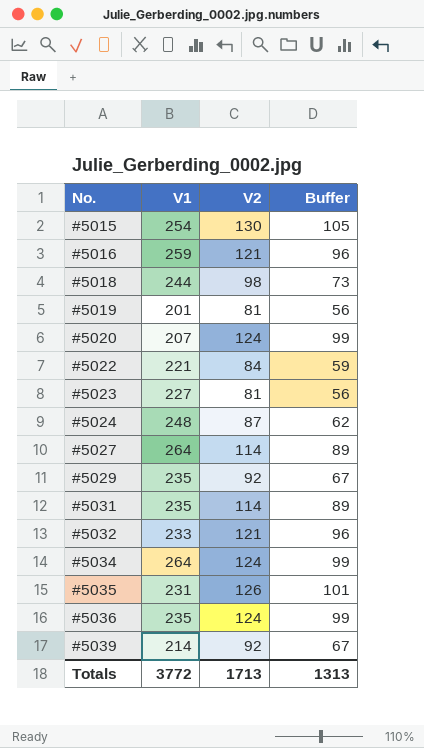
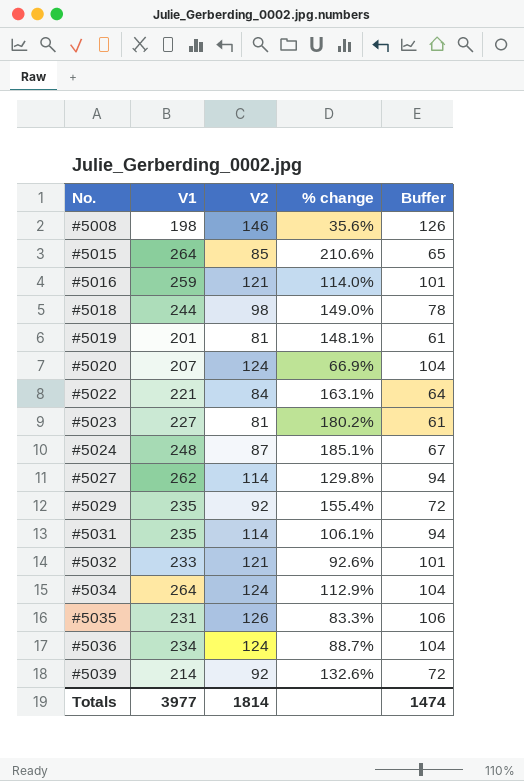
column % change | formula: none -> ([V1] - [V2]) / [V2]
column Buffer | formula: [V2] - 25 -> [V2] - 20
row #5008: none -> 198 | 146 | 35.6% | 126
#5015 | V1: 254 -> 264
#5015 | V2: 130 -> 85
#5027 | V1: 264 -> 262
#5036 | V1: 235 -> 234
Totals | V1: 3772 -> 3977
Totals | V2: 1713 -> 1814
Totals | Buffer: 1313 -> 1474

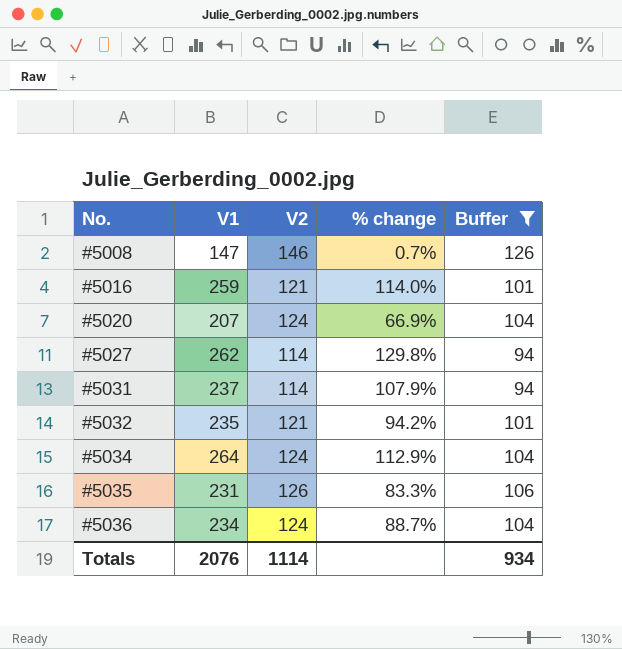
filter: none -> Buffer >= 94
#5008 | V1: 198 -> 147
#5008 | % change: 35.6% -> 0.7%
#5031 | V1: 235 -> 237
#5031 | % change: 106.1% -> 107.9%
#5032 | V1: 233 -> 235
#5032 | % change: 92.6% -> 94.2%
Totals | V1: 3977 -> 2076
Totals | V2: 1814 -> 1114
Totals | Buffer: 1474 -> 934

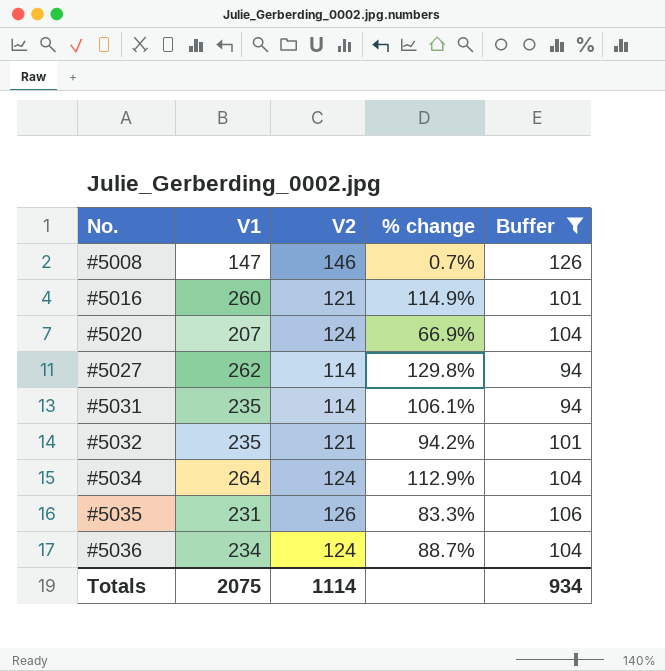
#5016 | V1: 259 -> 260
#5016 | % change: 114.0% -> 114.9%
#5031 | V1: 237 -> 235
#5031 | % change: 107.9% -> 106.1%
Totals | V1: 2076 -> 2075

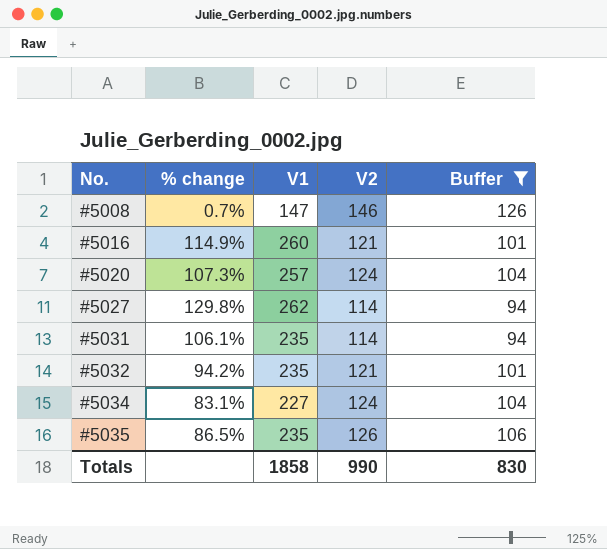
column % change | position: 4 -> 2
row #5036: 234 | 124 | 88.7% | 104 -> none
#5020 | % change: 66.9% -> 107.3%
#5020 | V1: 207 -> 257
#5034 | % change: 112.9% -> 83.1%
#5034 | V1: 264 -> 227
#5035 | % change: 83.3% -> 86.5%
#5035 | V1: 231 -> 235
Totals | V1: 2075 -> 1858
Totals | V2: 1114 -> 990
Totals | Buffer: 934 -> 830

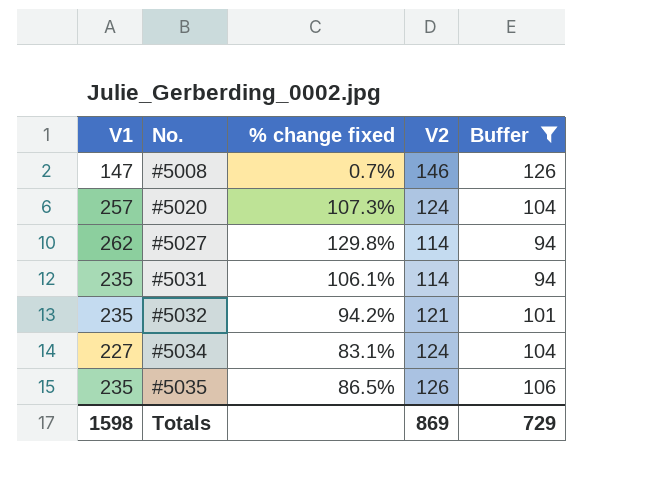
column V1 | position: 3 -> 1
column name: % change -> % change fixed
row #5016: 114.9% | 260 | 121 | 101 -> none
Totals | V1: 1858 -> 1598
Totals | V2: 990 -> 869
Totals | Buffer: 830 -> 729

